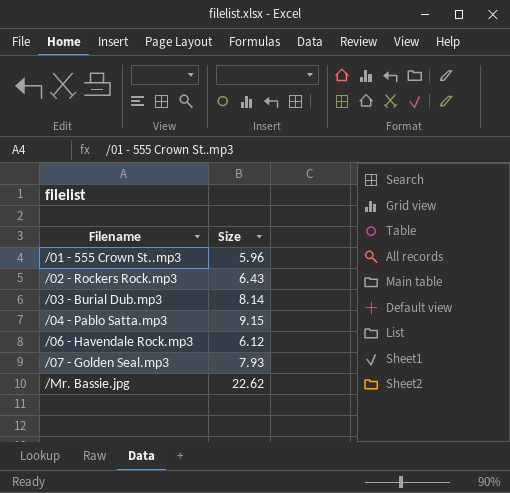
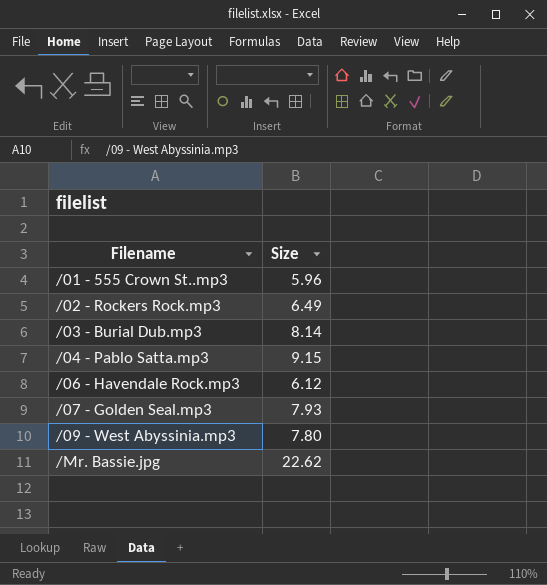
/02 - Rockers Rock.mp3 | Size: 6.43 -> 6.49
row /09 - West Abyssinia.mp3: none -> 7.80

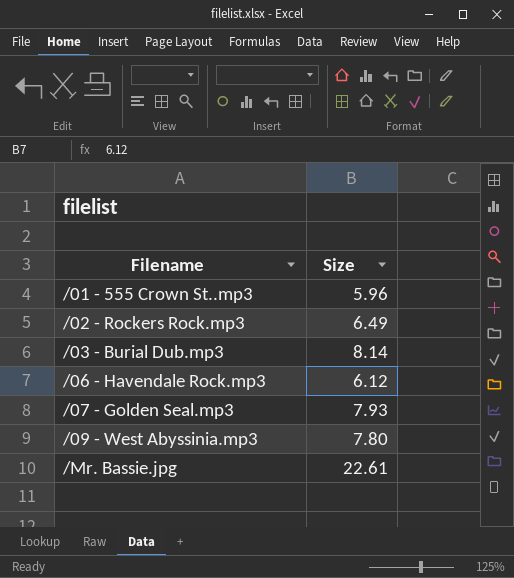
row /04 - Pablo Satta.mp3: 9.15 -> none
/Mr. Bassie.jpg | Size: 22.62 -> 22.61

